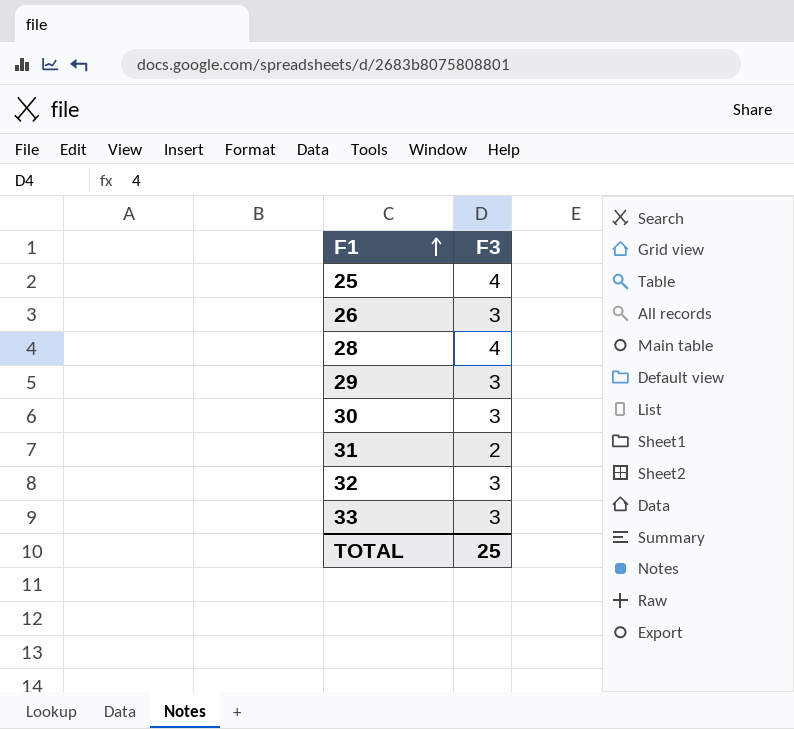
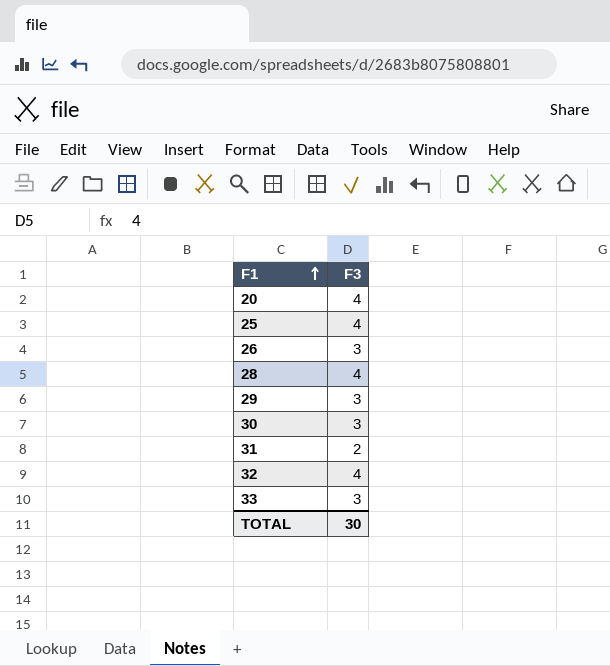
row 20: none -> 4
32 | F3: 3 -> 4
TOTAL | F3: 25 -> 30

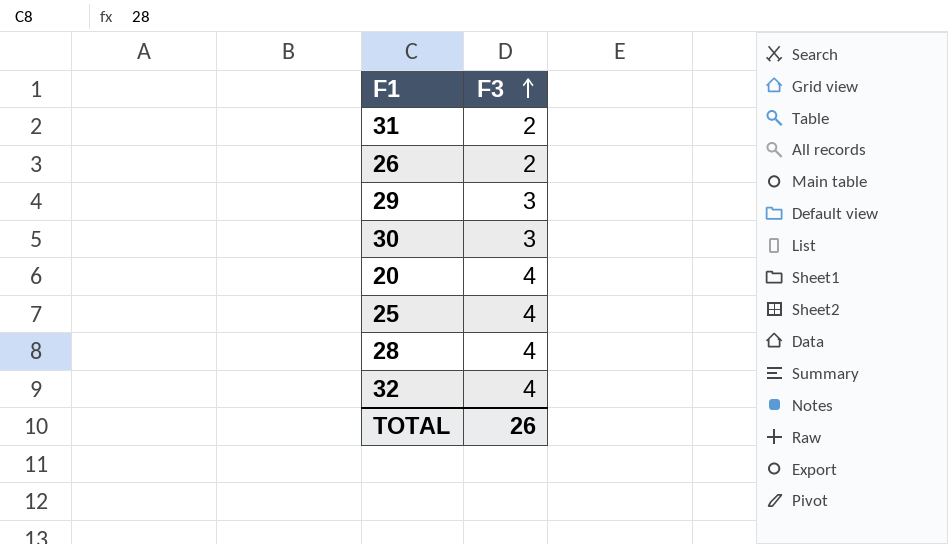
row order: F1 ascending -> F3 ascending
row 33: 3 -> none
26 | F3: 3 -> 2
TOTAL | F3: 30 -> 26

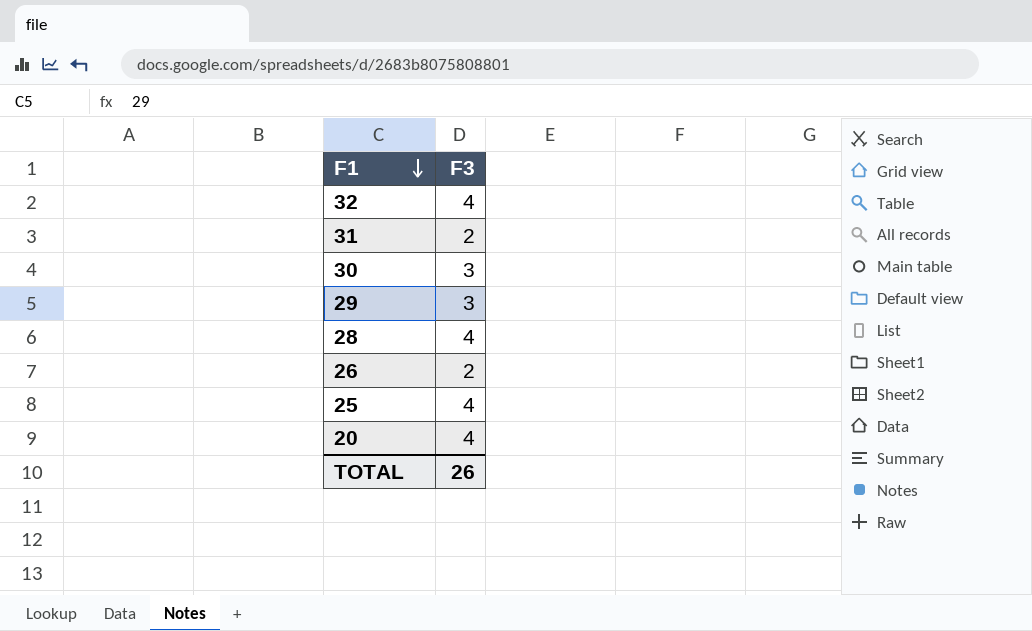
row order: F3 ascending -> F1 descending

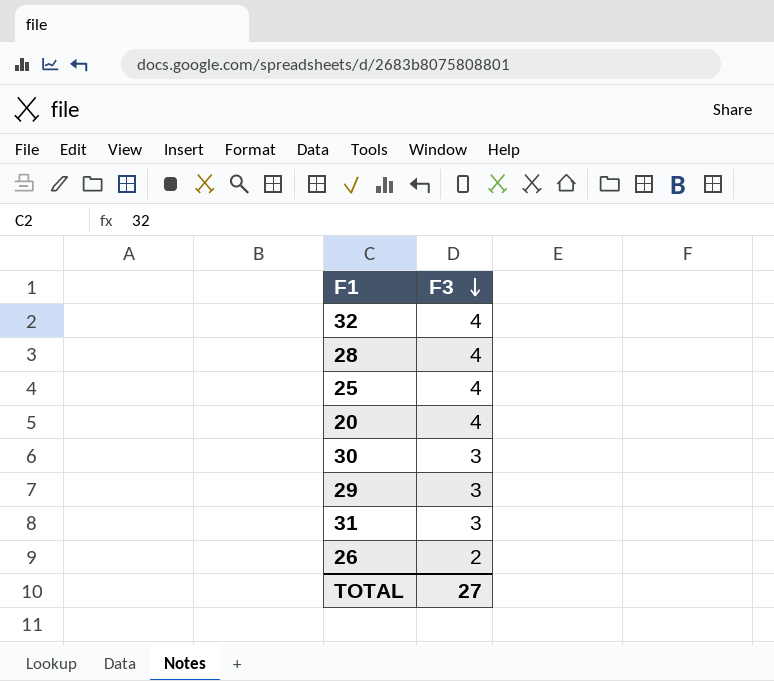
row order: F1 descending -> F3 descending
31 | F3: 2 -> 3
TOTAL | F3: 26 -> 27

